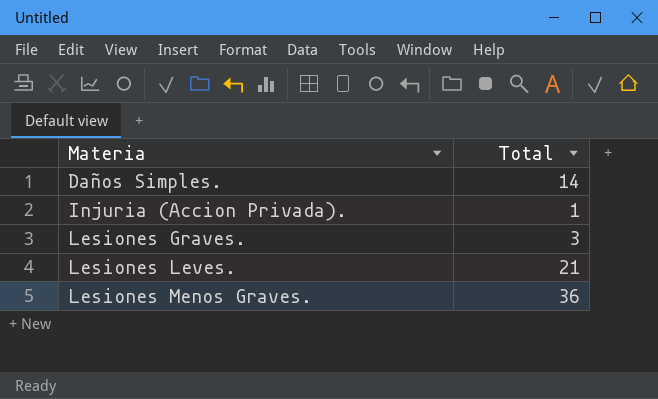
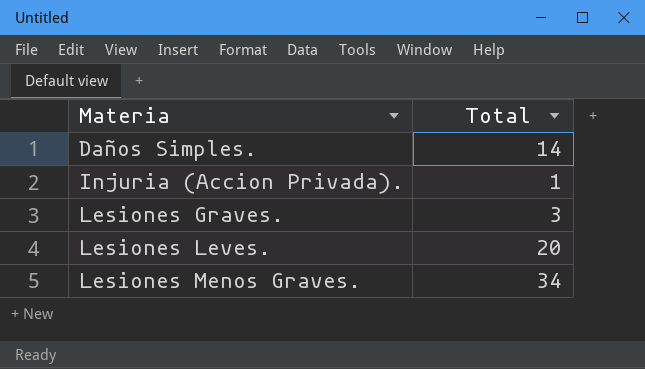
Lesiones Leves. | Total: 21 -> 20
Lesiones Menos Graves. | Total: 36 -> 34

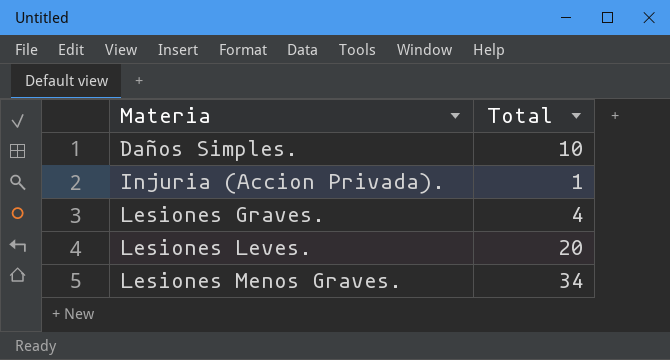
Daños Simples. | Total: 14 -> 10
Lesiones Graves. | Total: 3 -> 4

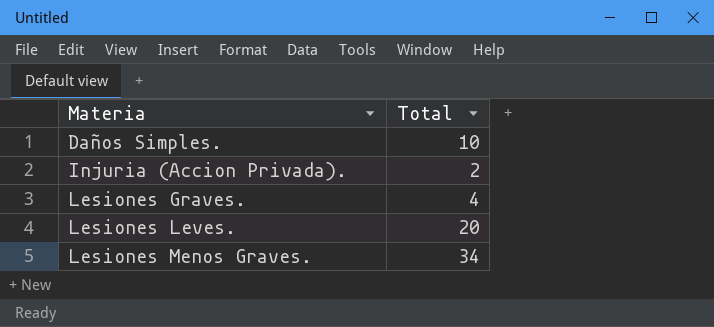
Injuria (Accion Privada). | Total: 1 -> 2

